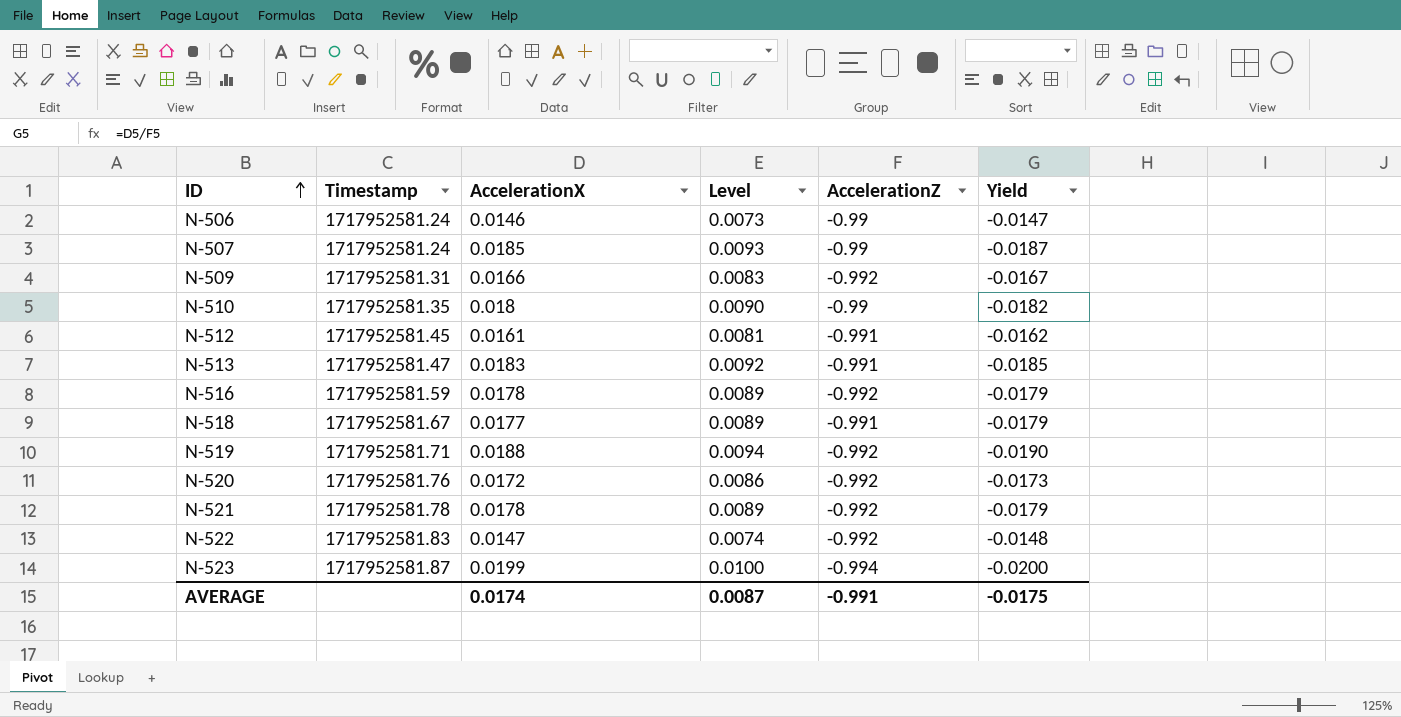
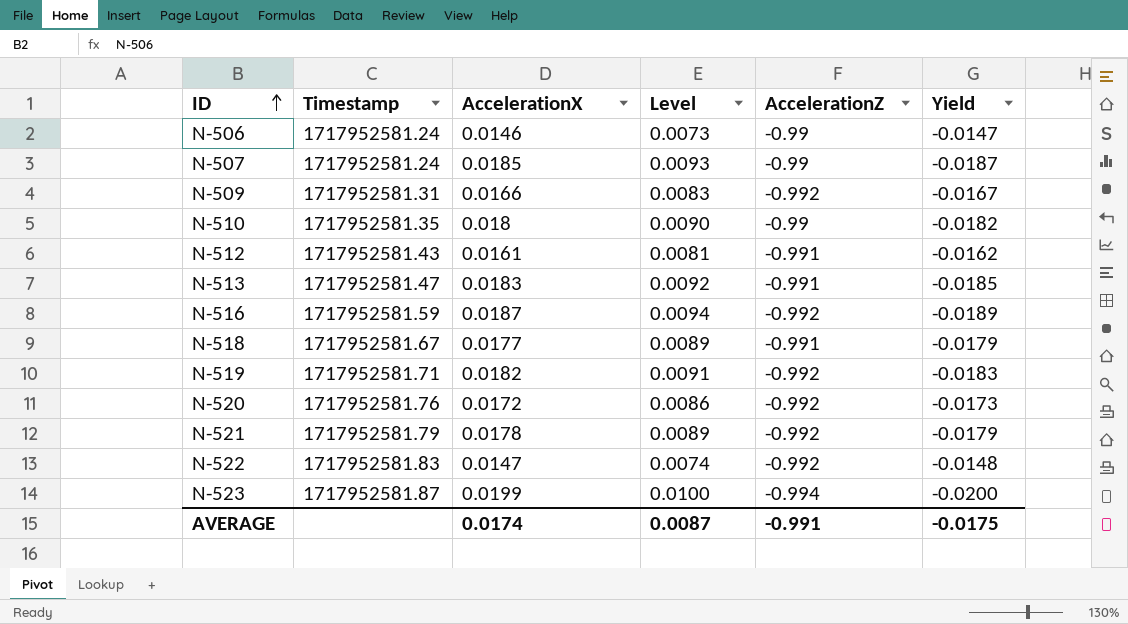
N-512 | Timestamp: 1717952581.45 -> 1717952581.43
N-516 | AccelerationX: 0.0178 -> 0.0187
N-516 | Level: 0.0089 -> 0.0094
N-516 | Yield: -0.0179 -> -0.0189
N-519 | AccelerationX: 0.0188 -> 0.0182
N-519 | Level: 0.0094 -> 0.0091
N-519 | Yield: -0.0190 -> -0.0183
N-521 | Timestamp: 1717952581.78 -> 1717952581.79

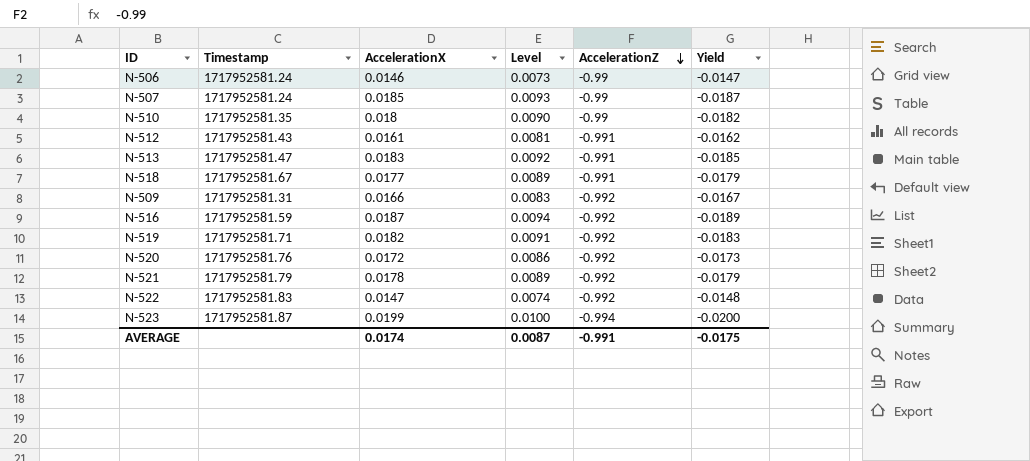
row order: ID ascending -> AccelerationZ descending

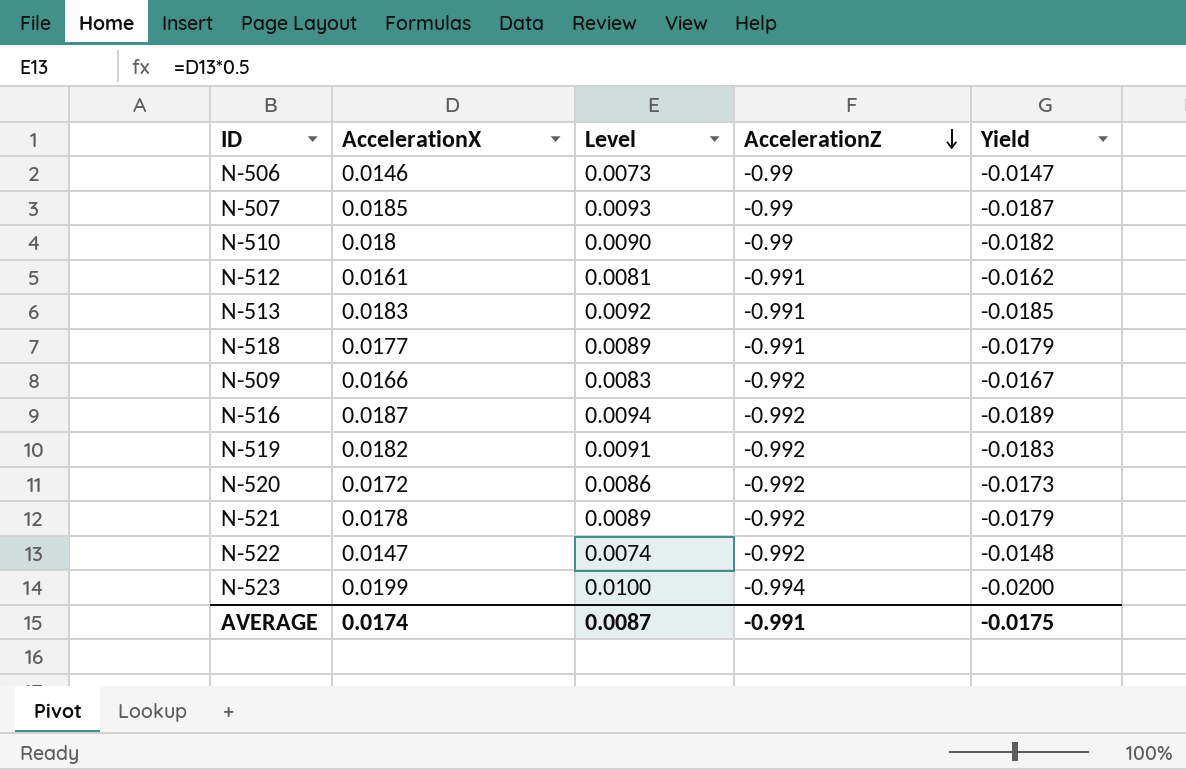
column Timestamp | position: 2 -> none

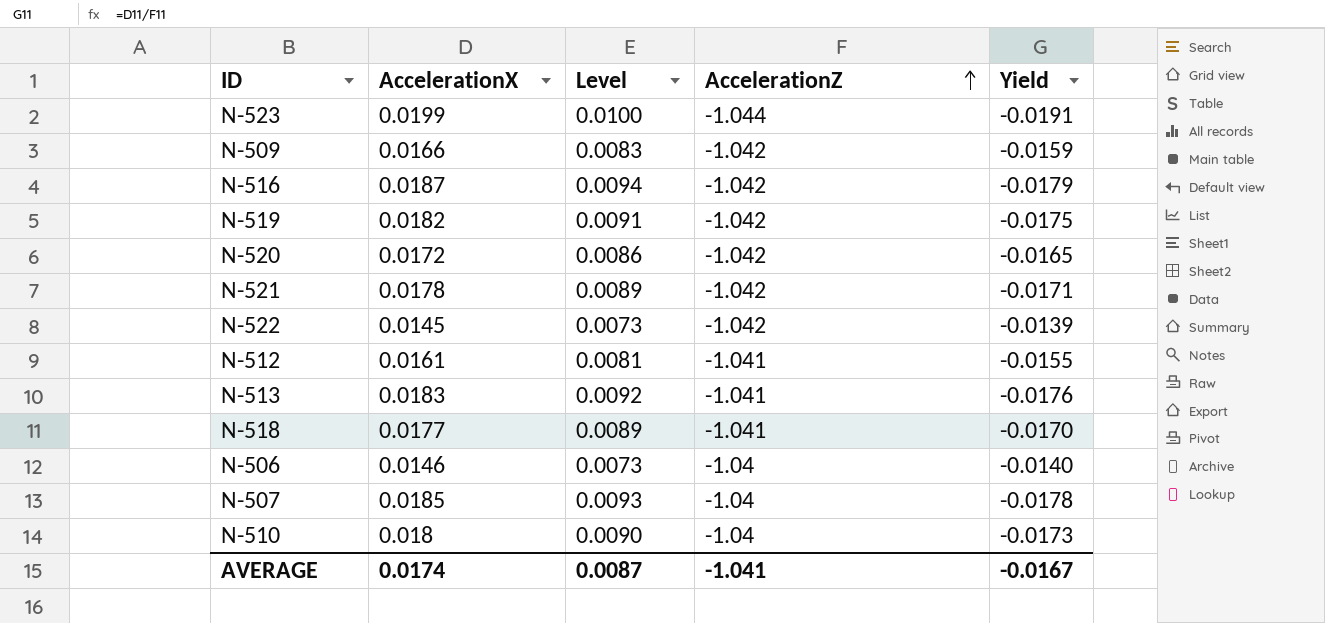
row order: AccelerationZ descending -> AccelerationZ ascending
N-523 | AccelerationZ: -0.994 -> -1.044
N-523 | Yield: -0.0200 -> -0.0191
N-509 | AccelerationZ: -0.992 -> -1.042
N-509 | Yield: -0.0167 -> -0.0159
N-516 | AccelerationZ: -0.992 -> -1.042
N-516 | Yield: -0.0189 -> -0.0179
N-519 | AccelerationZ: -0.992 -> -1.042
N-519 | Yield: -0.0183 -> -0.0175
N-520 | AccelerationZ: -0.992 -> -1.042
N-520 | Yield: -0.0173 -> -0.0165
N-521 | AccelerationZ: -0.992 -> -1.042
N-521 | Yield: -0.0179 -> -0.0171
N-522 | AccelerationX: 0.0147 -> 0.0145
N-522 | Level: 0.0074 -> 0.0073
N-522 | AccelerationZ: -0.992 -> -1.042
N-522 | Yield: -0.0148 -> -0.0139
N-512 | AccelerationZ: -0.991 -> -1.041
N-512 | Yield: -0.0162 -> -0.0155
N-513 | AccelerationZ: -0.991 -> -1.041
N-513 | Yield: -0.0185 -> -0.0176
N-518 | AccelerationZ: -0.991 -> -1.041
N-518 | Yield: -0.0179 -> -0.0170
N-506 | AccelerationZ: -0.99 -> -1.04
N-506 | Yield: -0.0147 -> -0.0140
N-507 | AccelerationZ: -0.99 -> -1.04
N-507 | Yield: -0.0187 -> -0.0178
N-510 | AccelerationZ: -0.99 -> -1.04
N-510 | Yield: -0.0182 -> -0.0173
AVERAGE | AccelerationZ: -0.991 -> -1.041
AVERAGE | Yield: -0.0175 -> -0.0167

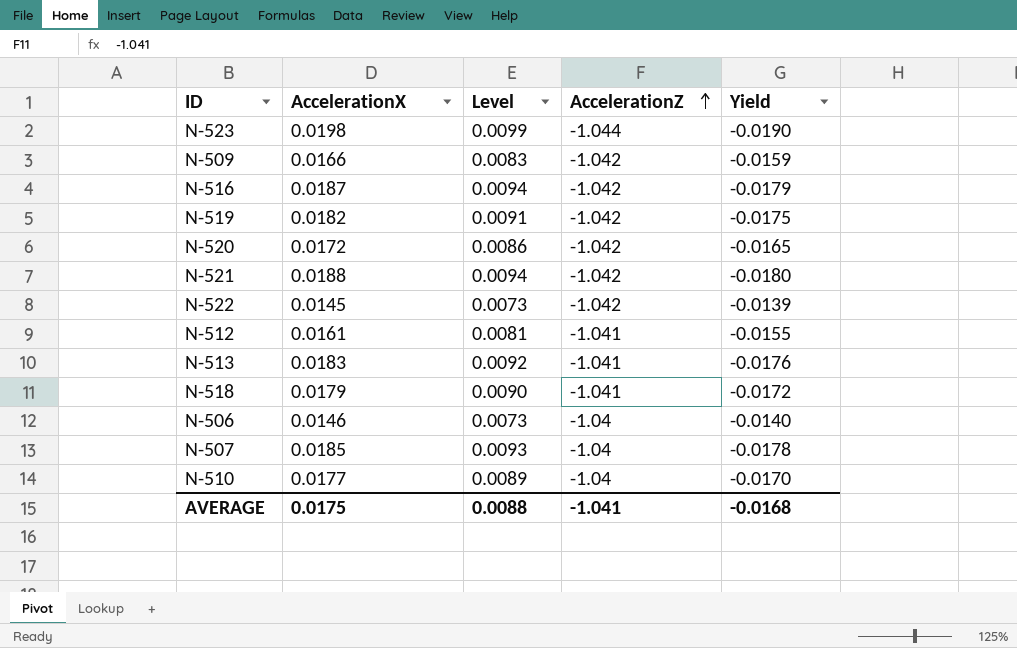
N-523 | AccelerationX: 0.0199 -> 0.0198
N-523 | Level: 0.0100 -> 0.0099
N-523 | Yield: -0.0191 -> -0.0190
N-521 | AccelerationX: 0.0178 -> 0.0188
N-521 | Level: 0.0089 -> 0.0094
N-521 | Yield: -0.0171 -> -0.0180
N-518 | AccelerationX: 0.0177 -> 0.0179
N-518 | Level: 0.0089 -> 0.0090
N-518 | Yield: -0.0170 -> -0.0172
N-510 | AccelerationX: 0.018 -> 0.0177
N-510 | Level: 0.0090 -> 0.0089
N-510 | Yield: -0.0173 -> -0.0170
AVERAGE | AccelerationX: 0.0174 -> 0.0175
AVERAGE | Level: 0.0087 -> 0.0088
AVERAGE | Yield: -0.0167 -> -0.0168

